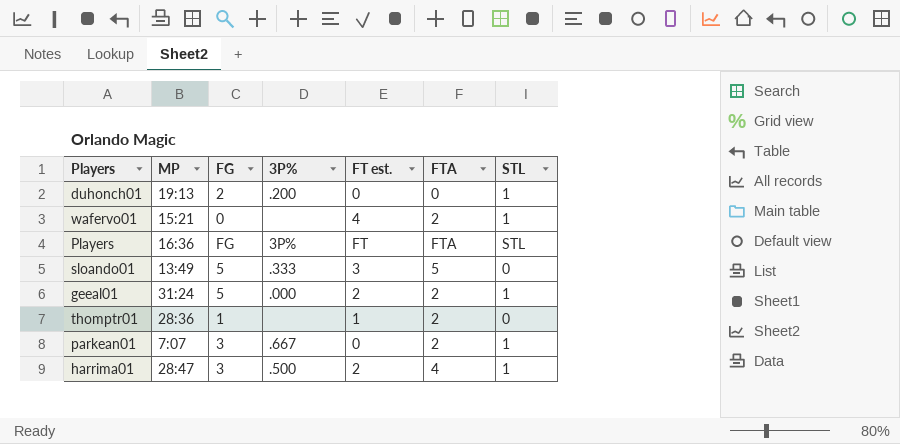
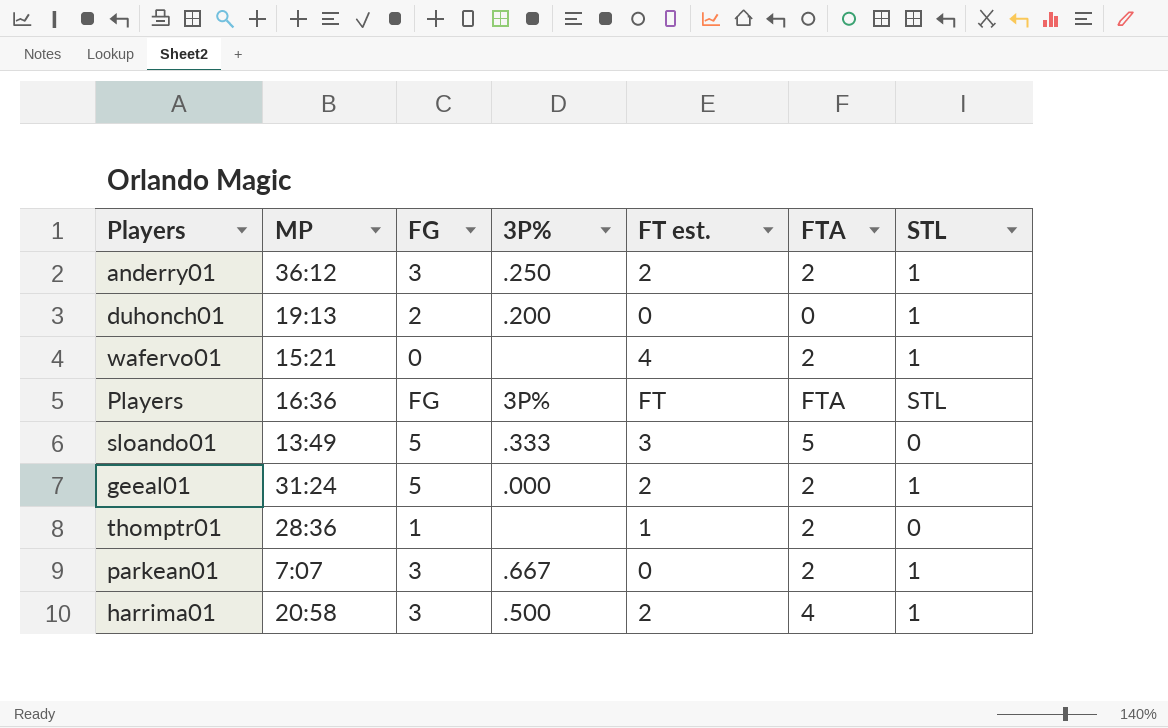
row anderry01: none -> 36:12 | 3 | .250 | 2 | 2 | 1
harrima01 | MP: 28:47 -> 20:58

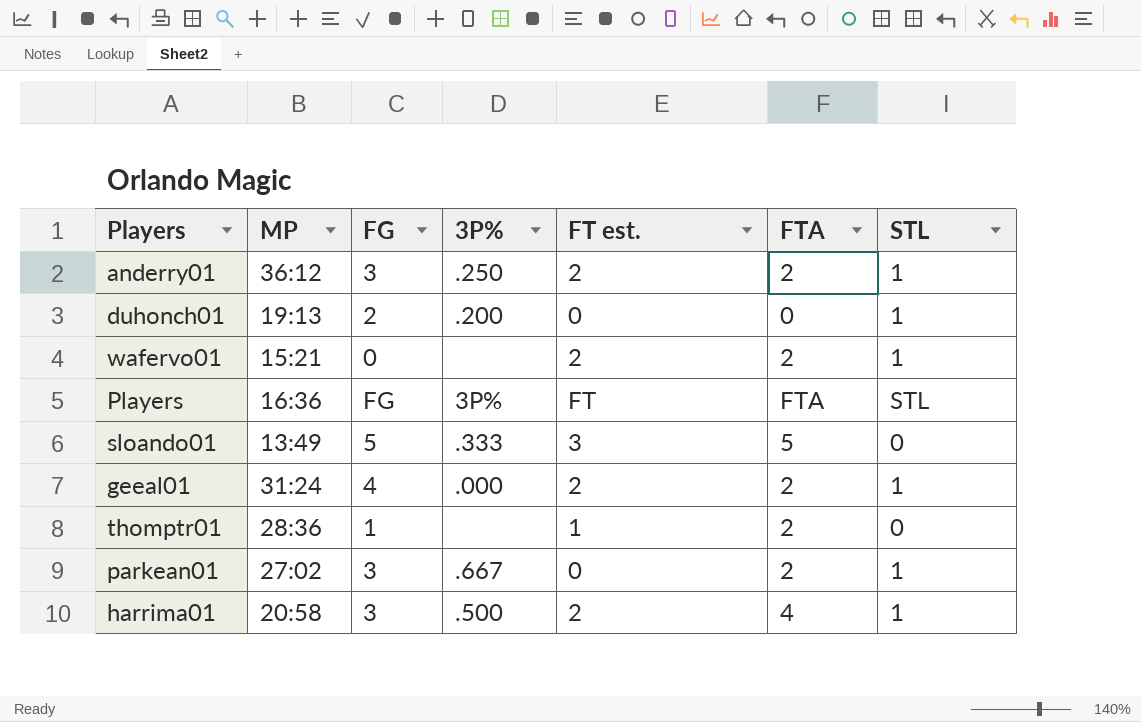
wafervo01 | FT est.: 4 -> 2
geeal01 | FG: 5 -> 4
parkean01 | MP: 7:07 -> 27:02

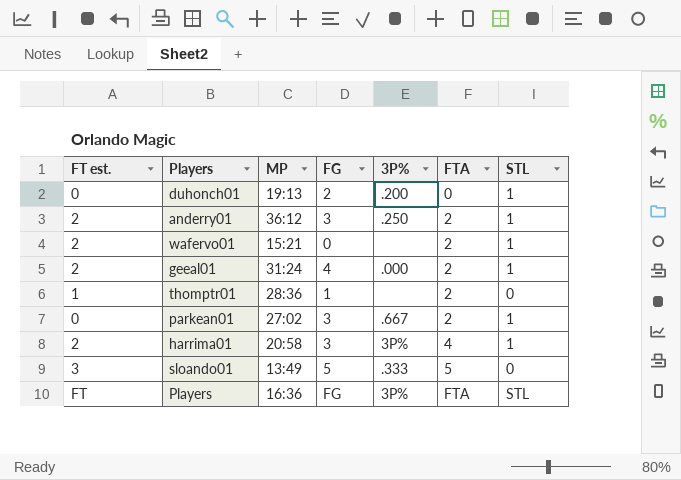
row order: none -> FTA ascending
column FT est. | position: 5 -> 1
harrima01 | 3P%: .500 -> 3P%

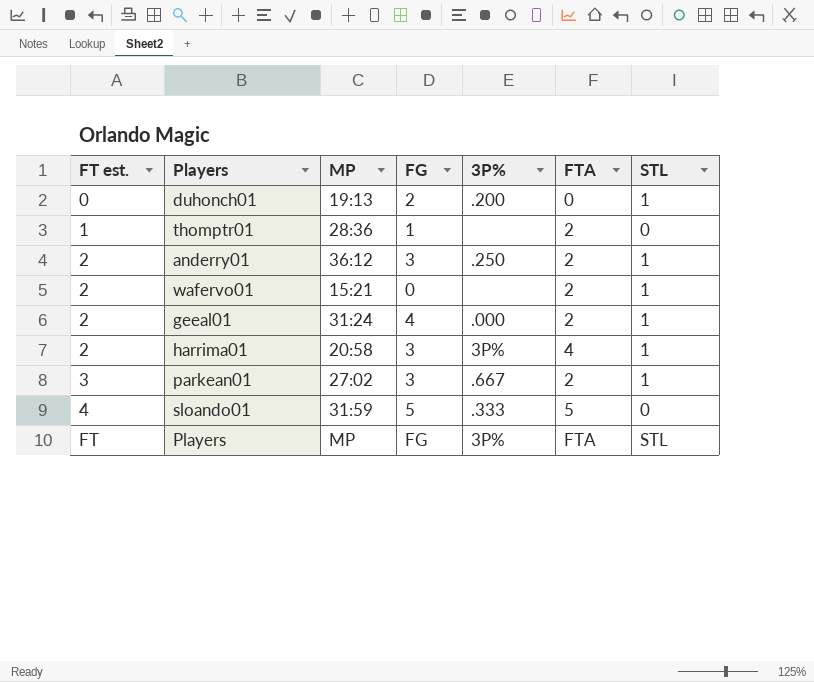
row order: FTA ascending -> FT est. ascending
parkean01 | FT est.: 0 -> 3
sloando01 | FT est.: 3 -> 4
sloando01 | MP: 13:49 -> 31:59
Players | MP: 16:36 -> MP

